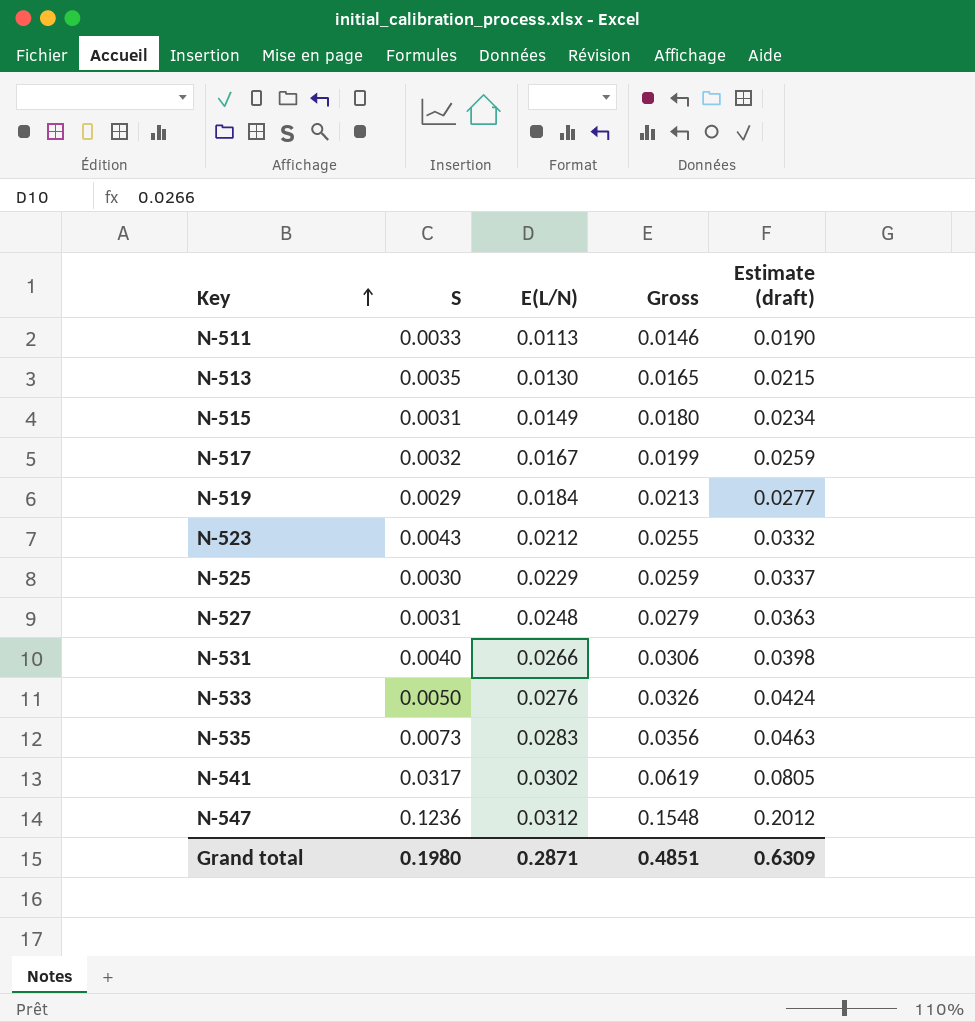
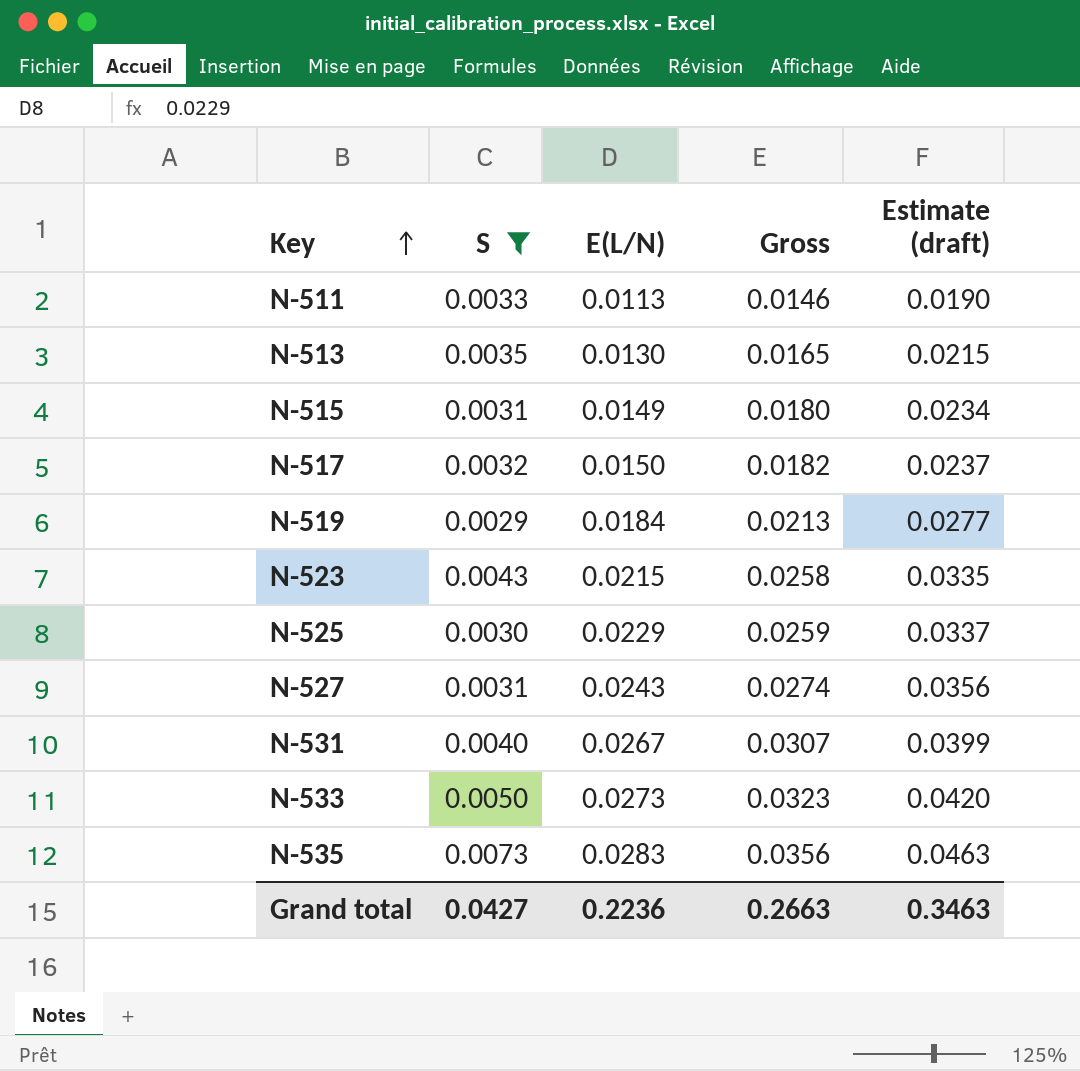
filter: none -> S <= 0.0073
N-517 | E(L/N): 0.0167 -> 0.0150
N-517 | Gross: 0.0199 -> 0.0182
N-517 | Estimate (draft): 0.0259 -> 0.0237
N-523 | E(L/N): 0.0212 -> 0.0215
N-523 | Gross: 0.0255 -> 0.0258
N-523 | Estimate (draft): 0.0332 -> 0.0335
N-527 | E(L/N): 0.0248 -> 0.0243
N-527 | Gross: 0.0279 -> 0.0274
N-527 | Estimate (draft): 0.0363 -> 0.0356
N-531 | E(L/N): 0.0266 -> 0.0267
N-531 | Gross: 0.0306 -> 0.0307
N-531 | Estimate (draft): 0.0398 -> 0.0399
N-533 | E(L/N): 0.0276 -> 0.0273
N-533 | Gross: 0.0326 -> 0.0323
N-533 | Estimate (draft): 0.0424 -> 0.0420
Grand total | S: 0.1980 -> 0.0427
Grand total | E(L/N): 0.2871 -> 0.2236
Grand total | Gross: 0.4851 -> 0.2663
Grand total | Estimate (draft): 0.6309 -> 0.3463

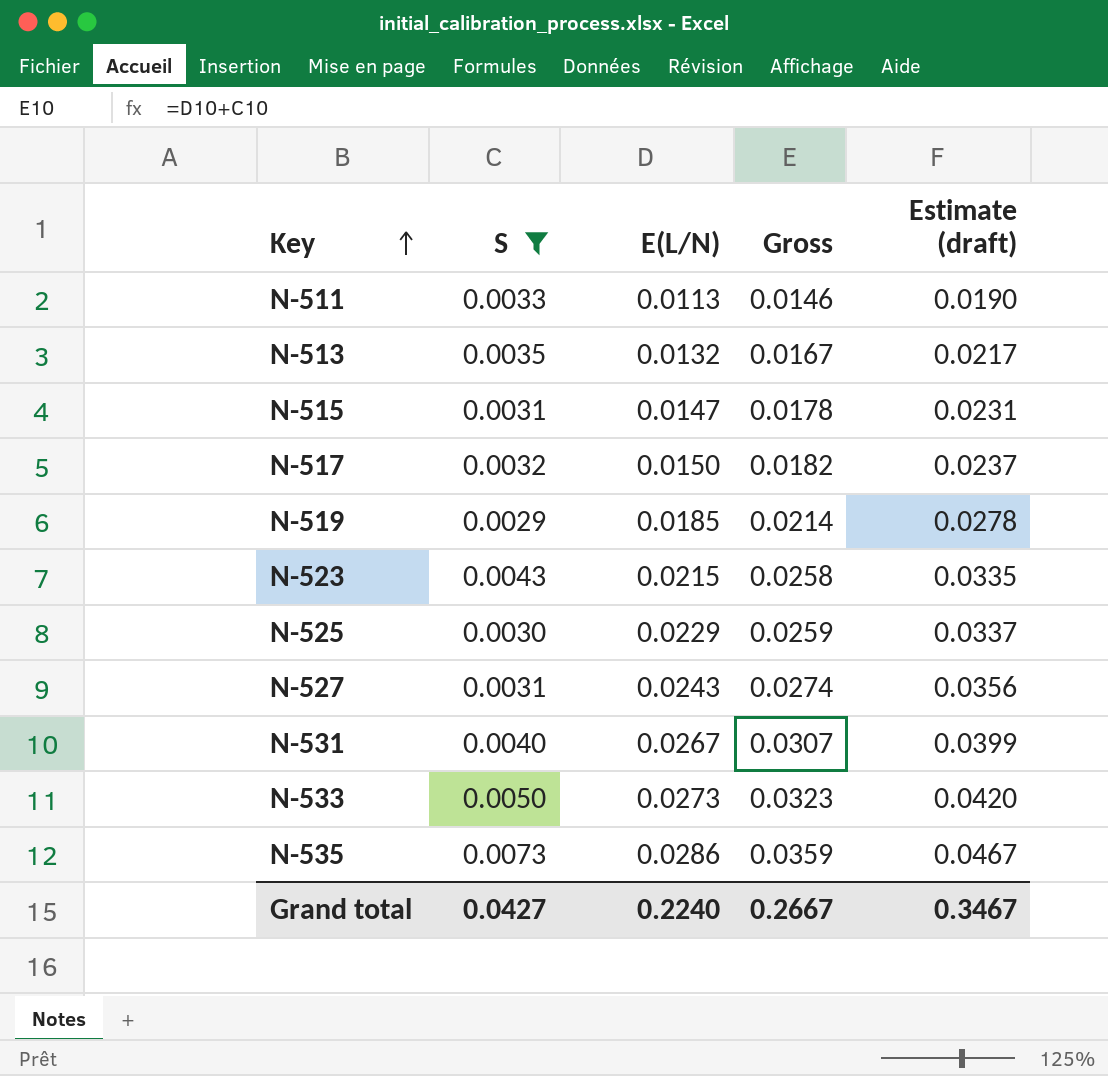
N-513 | E(L/N): 0.0130 -> 0.0132
N-513 | Gross: 0.0165 -> 0.0167
N-513 | Estimate (draft): 0.0215 -> 0.0217
N-515 | E(L/N): 0.0149 -> 0.0147
N-515 | Gross: 0.0180 -> 0.0178
N-515 | Estimate (draft): 0.0234 -> 0.0231
N-519 | E(L/N): 0.0184 -> 0.0185
N-519 | Gross: 0.0213 -> 0.0214
N-519 | Estimate (draft): 0.0277 -> 0.0278
N-535 | E(L/N): 0.0283 -> 0.0286
N-535 | Gross: 0.0356 -> 0.0359
N-535 | Estimate (draft): 0.0463 -> 0.0467
Grand total | E(L/N): 0.2236 -> 0.2240
Grand total | Gross: 0.2663 -> 0.2667
Grand total | Estimate (draft): 0.3463 -> 0.3467

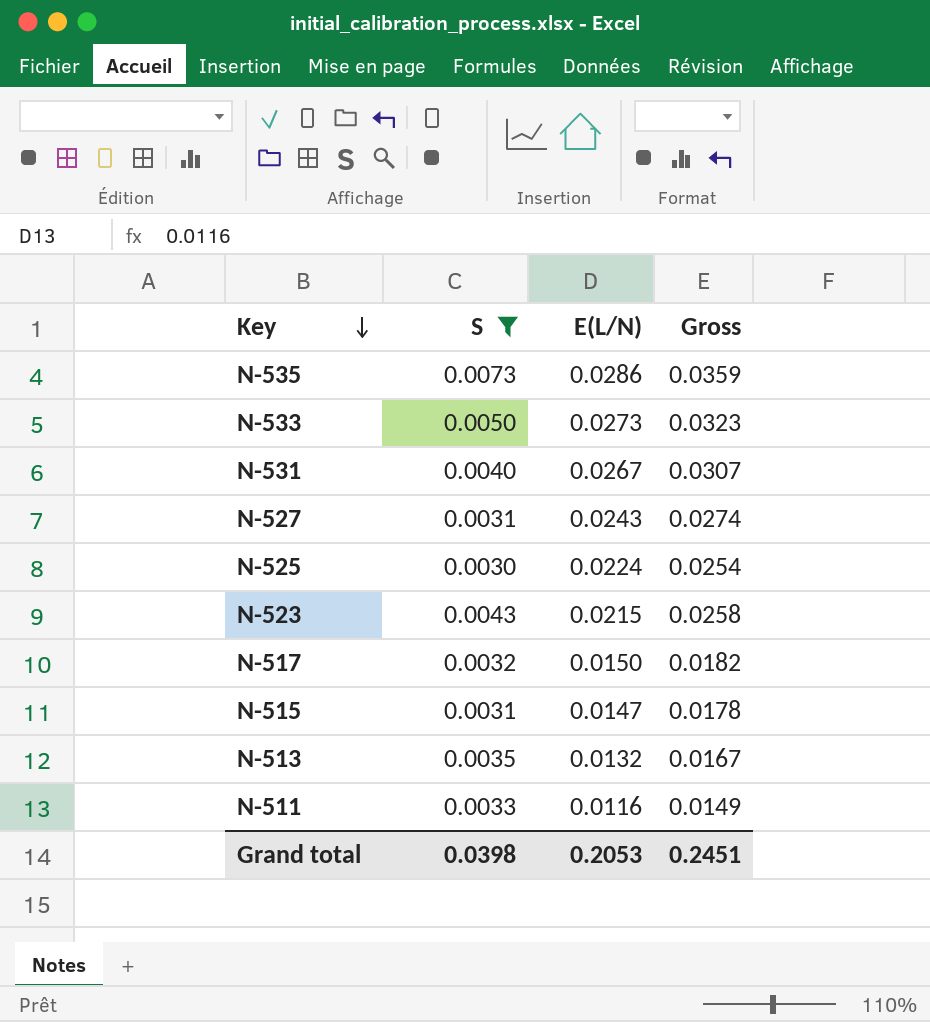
row order: Key ascending -> Key descending
column Estimate (draft) | formula: [Gross] * 1.3 -> none
row N-519: 0.0029 | 0.0185 | 0.0214 | 0.0278 -> none
N-525 | E(L/N): 0.0229 -> 0.0224
N-525 | Gross: 0.0259 -> 0.0254
N-511 | E(L/N): 0.0113 -> 0.0116
N-511 | Gross: 0.0146 -> 0.0149
Grand total | S: 0.0427 -> 0.0398
Grand total | E(L/N): 0.2240 -> 0.2053
Grand total | Gross: 0.2667 -> 0.2451

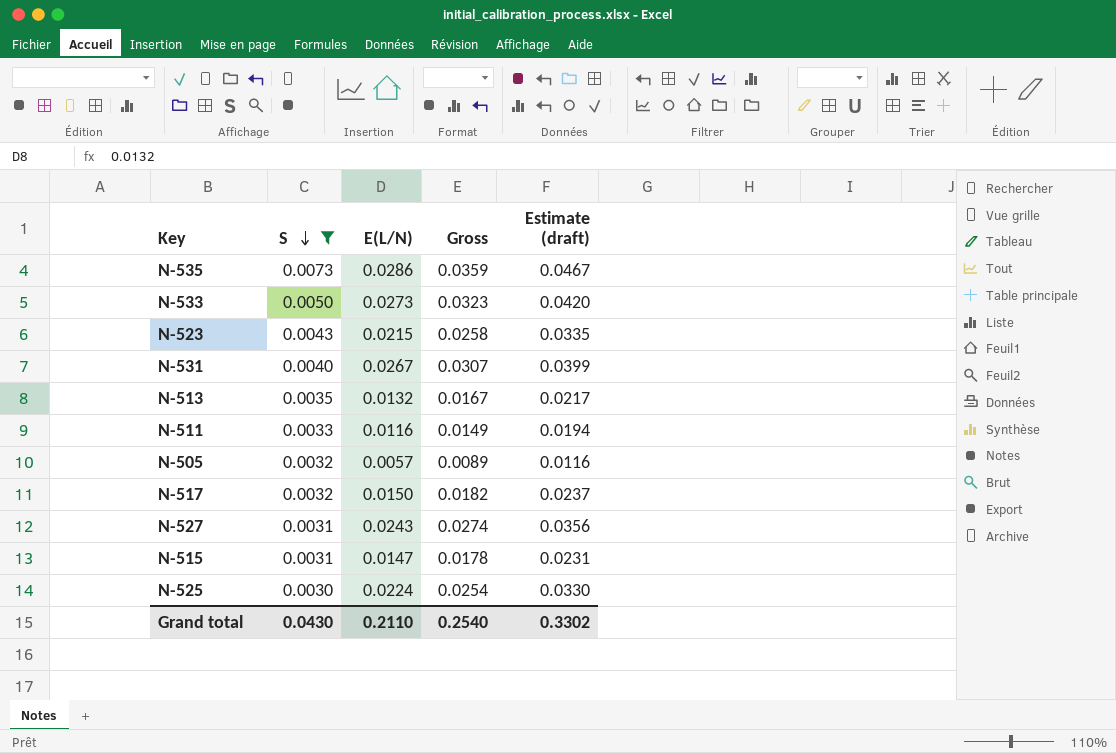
row order: Key descending -> S descending
column Estimate (draft) | formula: none -> [Gross] * 1.3
row N-505: none -> 0.0032 | 0.0057 | 0.0089 | 0.0116
Grand total | S: 0.0398 -> 0.0430
Grand total | E(L/N): 0.2053 -> 0.2110
Grand total | Gross: 0.2451 -> 0.2540

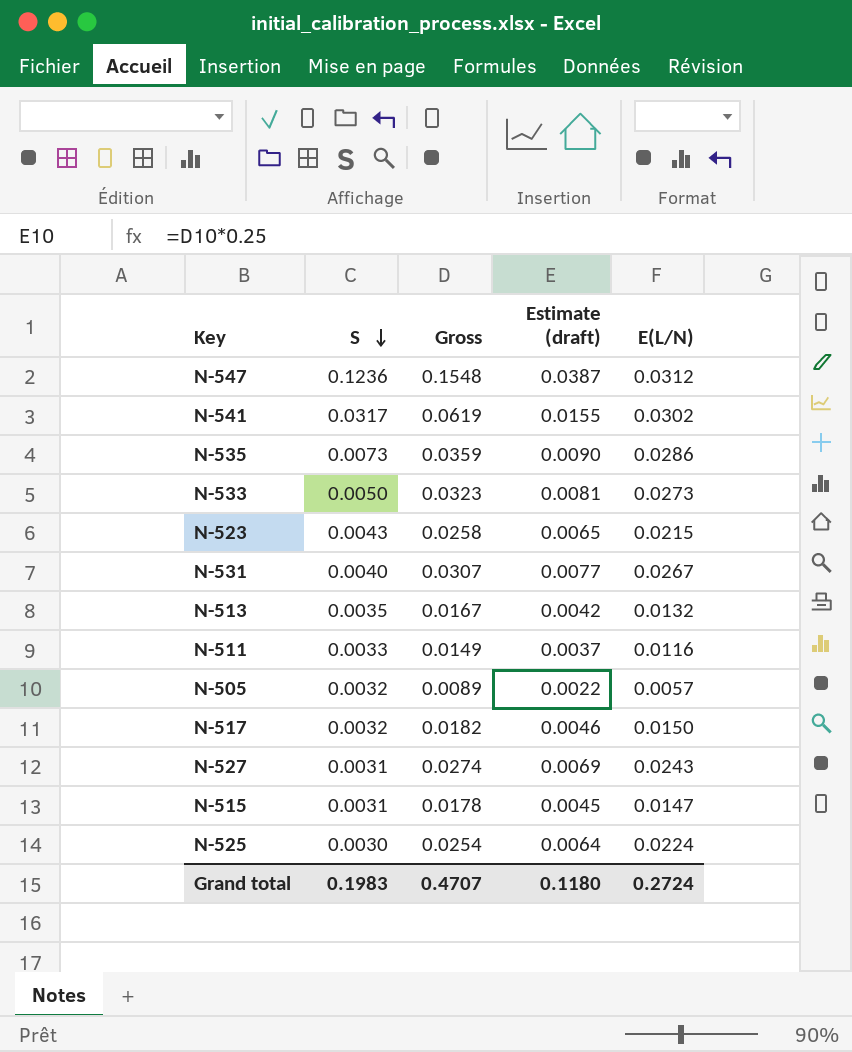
filter: S <= 0.0073 -> none
column Estimate (draft) | formula: [Gross] * 1.3 -> [Gross] * 0.25
column E(L/N) | position: 3 -> 5
Grand total | S: 0.0430 -> 0.1983
Grand total | Gross: 0.2540 -> 0.4707
Grand total | Estimate (draft): 0.3302 -> 0.1180
Grand total | E(L/N): 0.2110 -> 0.2724

